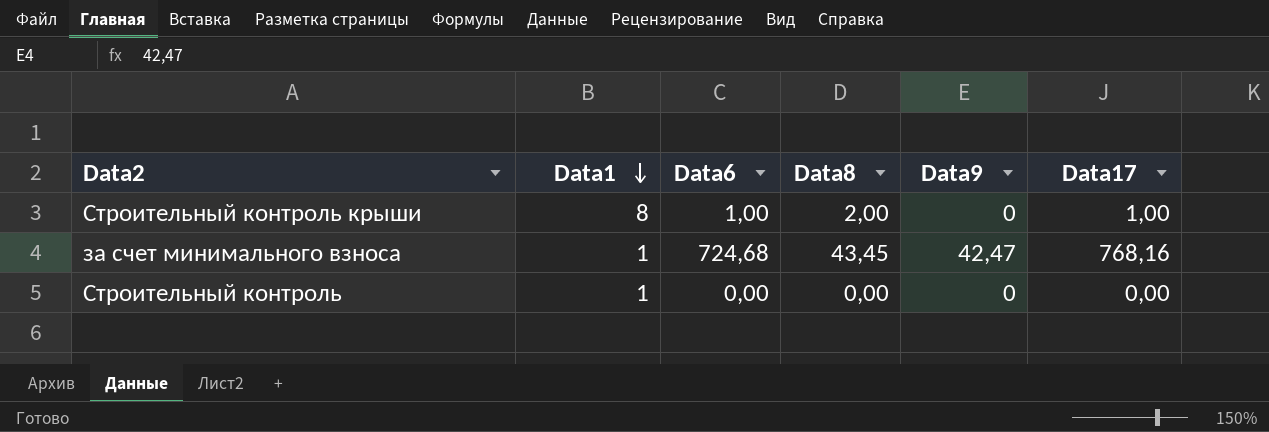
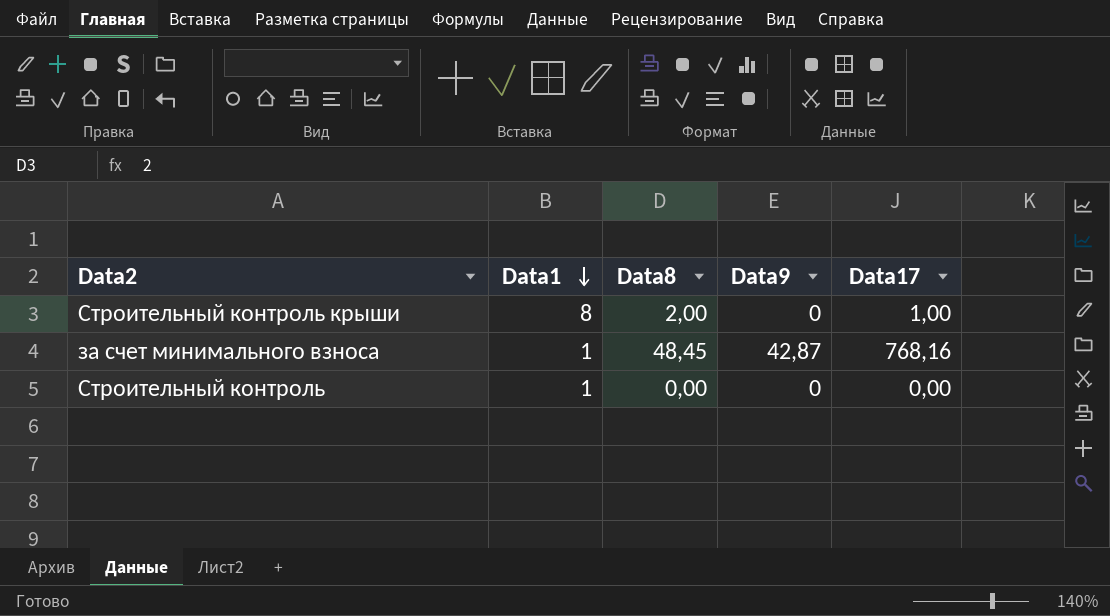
column Data6 | position: 3 -> none
за счет минимального взноса | Data8: 43,45 -> 48,45
за счет минимального взноса | Data9: 42,47 -> 42,87

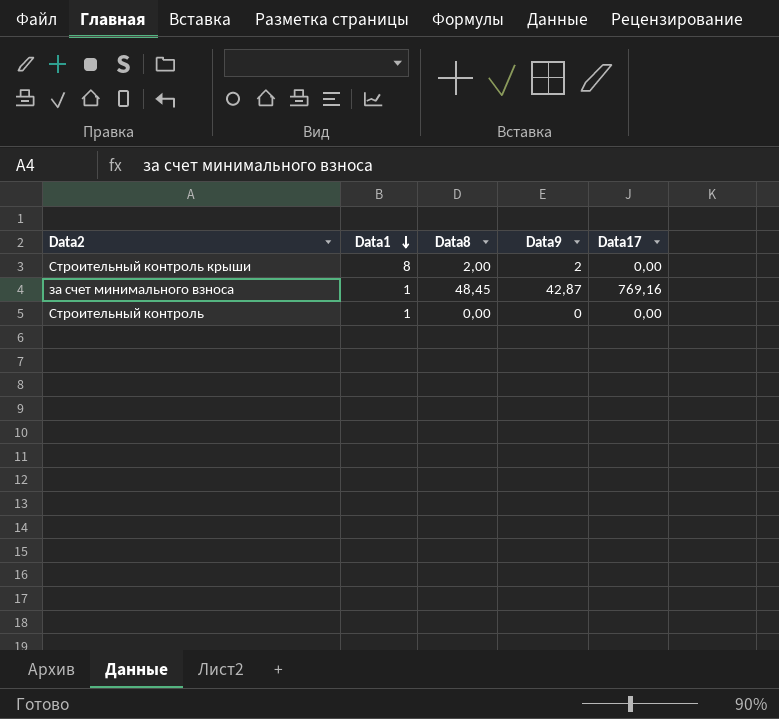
Строительный контроль крыши | Data9: 0 -> 2
Строительный контроль крыши | Data17: 1,00 -> 0,00
за счет минимального взноса | Data17: 768,16 -> 769,16

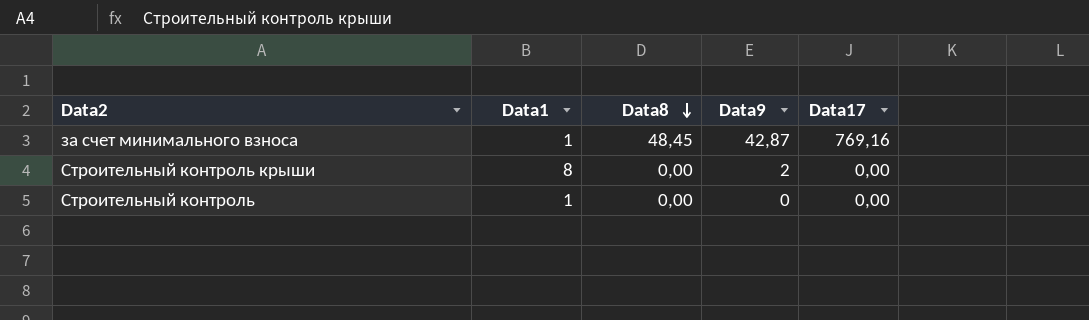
row order: Data1 descending -> Data8 descending
Строительный контроль крыши | Data8: 2,00 -> 0,00

